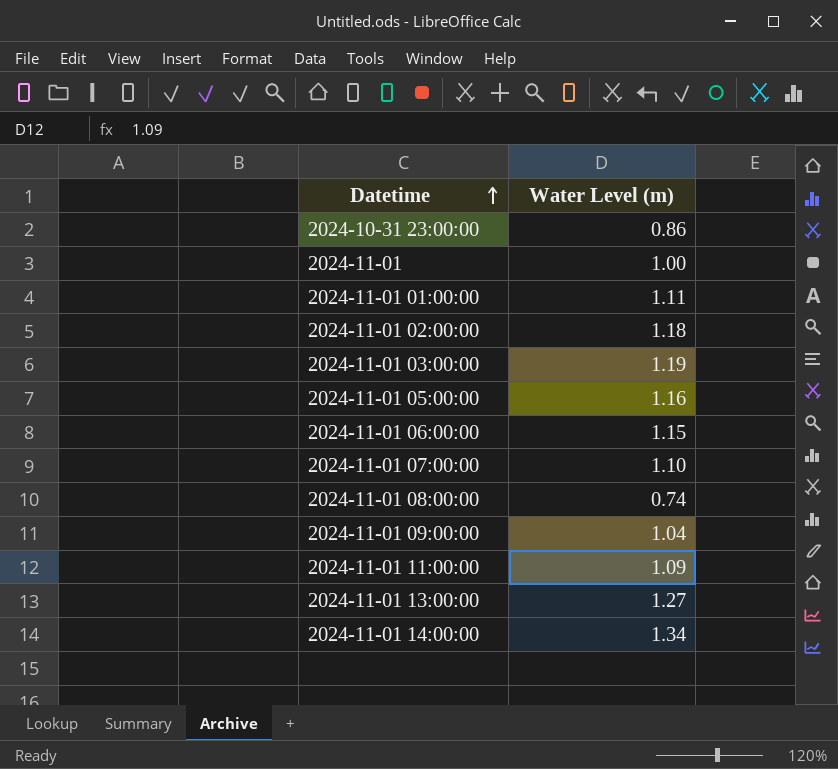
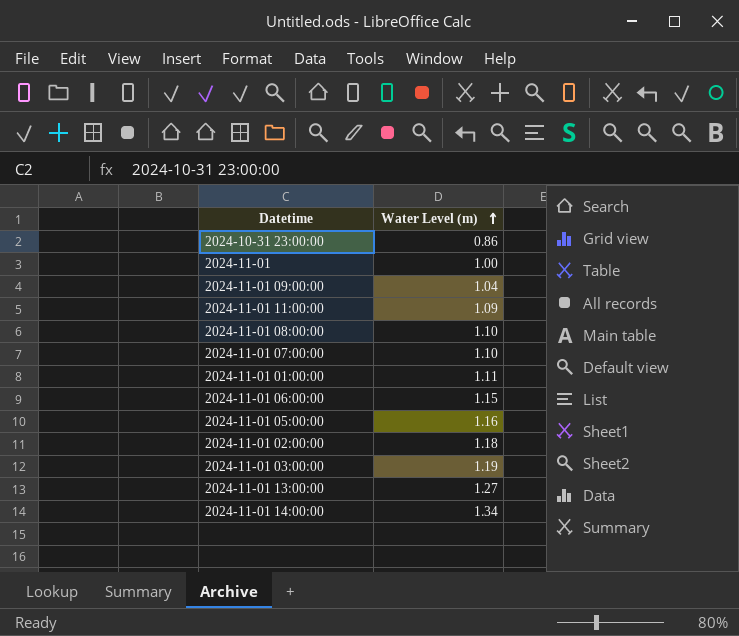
row order: Datetime ascending -> Water Level (m) ascending
2024-11-01 08:00:00 | Water Level (m): 0.74 -> 1.10

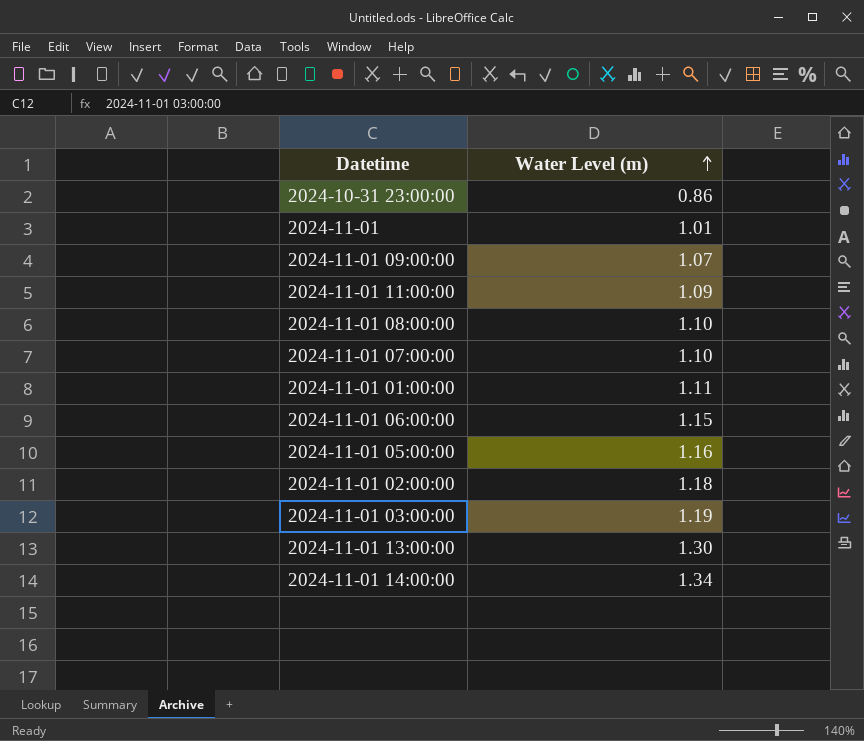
2024-11-01 | Water Level (m): 1.00 -> 1.01
2024-11-01 09:00:00 | Water Level (m): 1.04 -> 1.07
2024-11-01 13:00:00 | Water Level (m): 1.27 -> 1.30

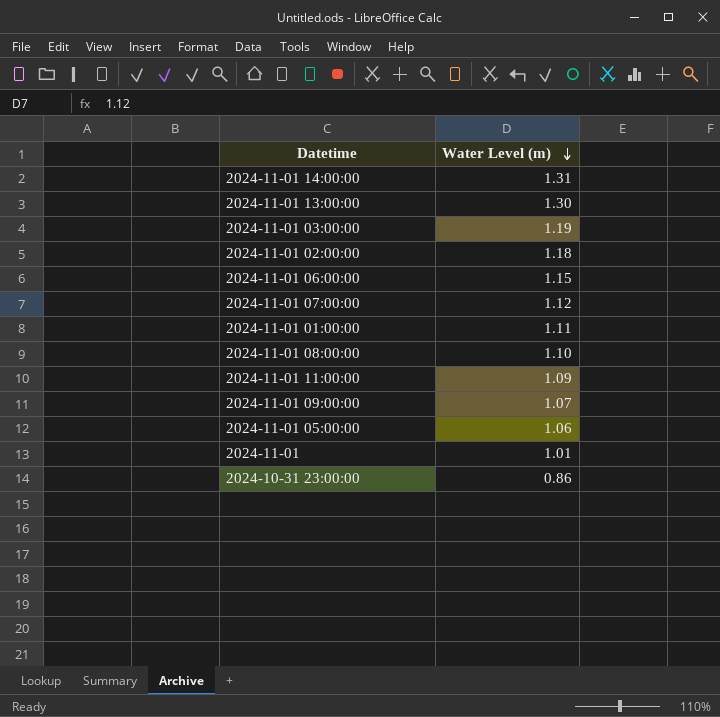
row order: Water Level (m) ascending -> Water Level (m) descending
2024-11-01 14:00:00 | Water Level (m): 1.34 -> 1.31
2024-11-01 07:00:00 | Water Level (m): 1.10 -> 1.12
2024-11-01 05:00:00 | Water Level (m): 1.16 -> 1.06

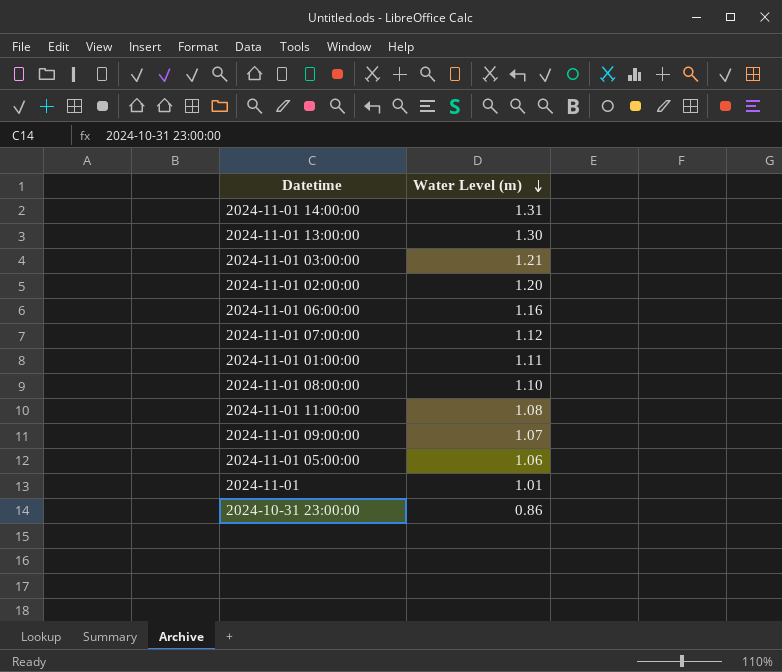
2024-11-01 03:00:00 | Water Level (m): 1.19 -> 1.21
2024-11-01 02:00:00 | Water Level (m): 1.18 -> 1.20
2024-11-01 06:00:00 | Water Level (m): 1.15 -> 1.16
2024-11-01 11:00:00 | Water Level (m): 1.09 -> 1.08

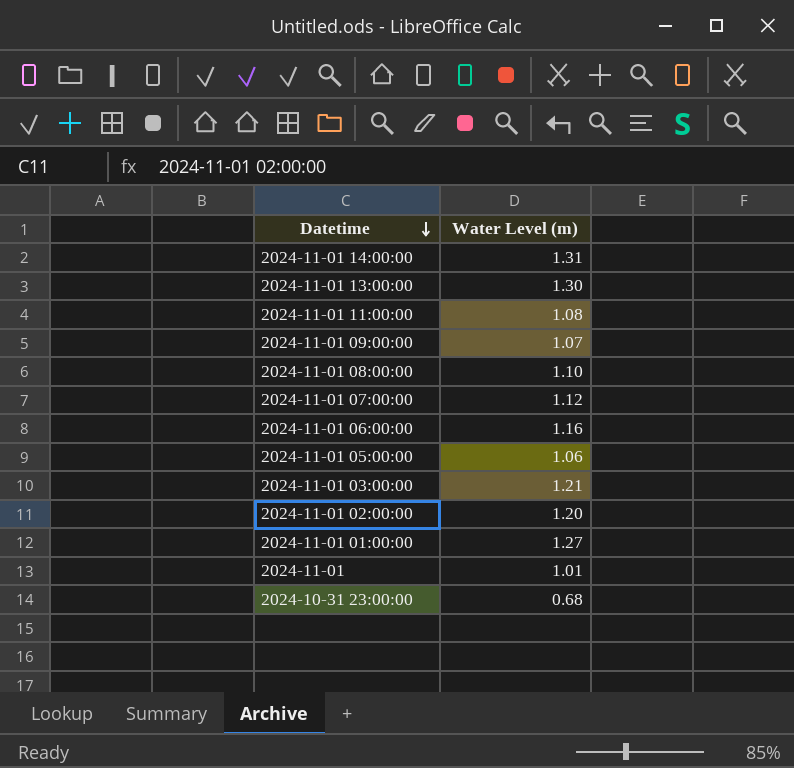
row order: Water Level (m) descending -> Datetime descending
2024-11-01 01:00:00 | Water Level (m): 1.11 -> 1.27
2024-10-31 23:00:00 | Water Level (m): 0.86 -> 0.68

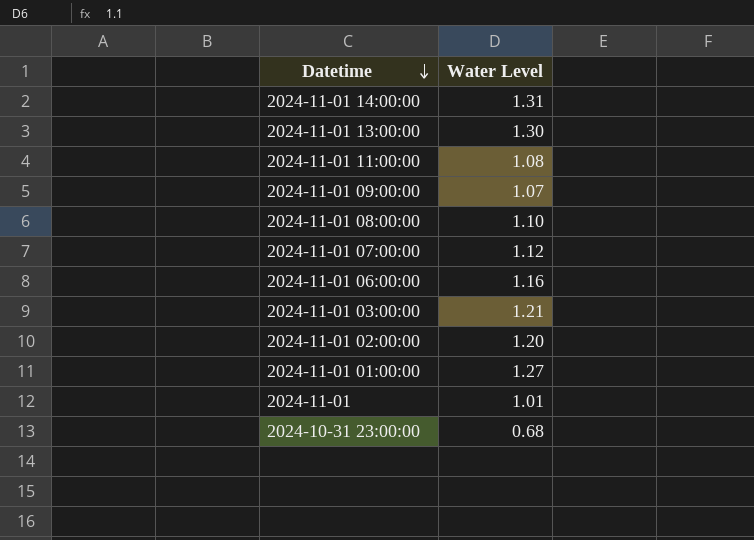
column name: Water Level (m) -> Water Level
row 2024-11-01 05:00:00: 1.06 -> none

